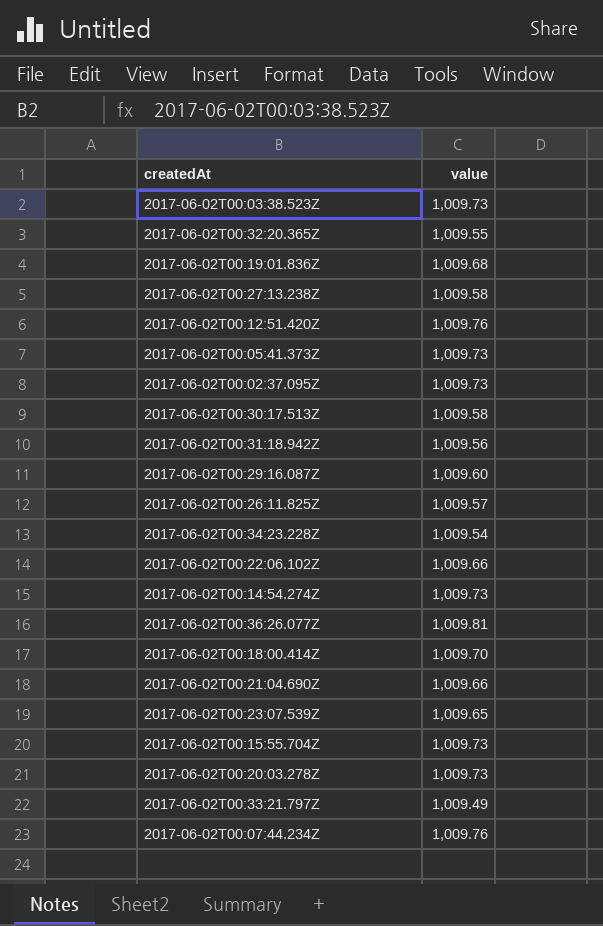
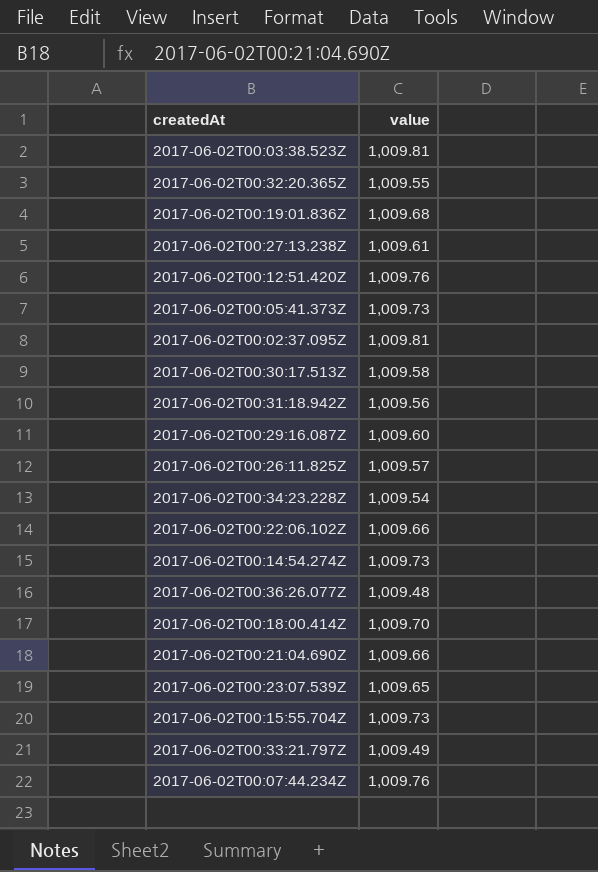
row 2017-06-02T00:20:03.278Z: 1,009.73 -> none
2017-06-02T00:03:38.523Z | value: 1,009.73 -> 1,009.81
2017-06-02T00:27:13.238Z | value: 1,009.58 -> 1,009.61
2017-06-02T00:02:37.095Z | value: 1,009.73 -> 1,009.81
2017-06-02T00:36:26.077Z | value: 1,009.81 -> 1,009.48

